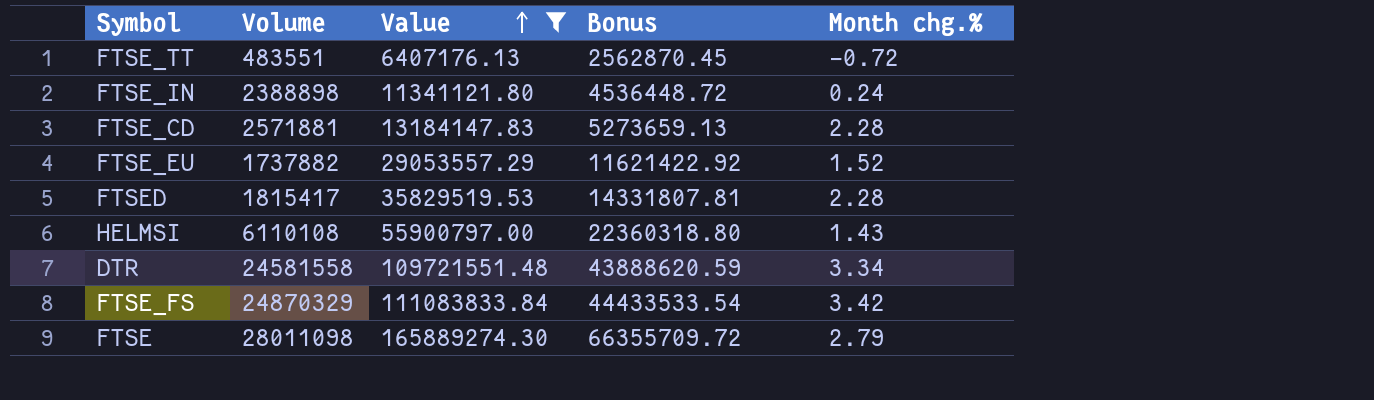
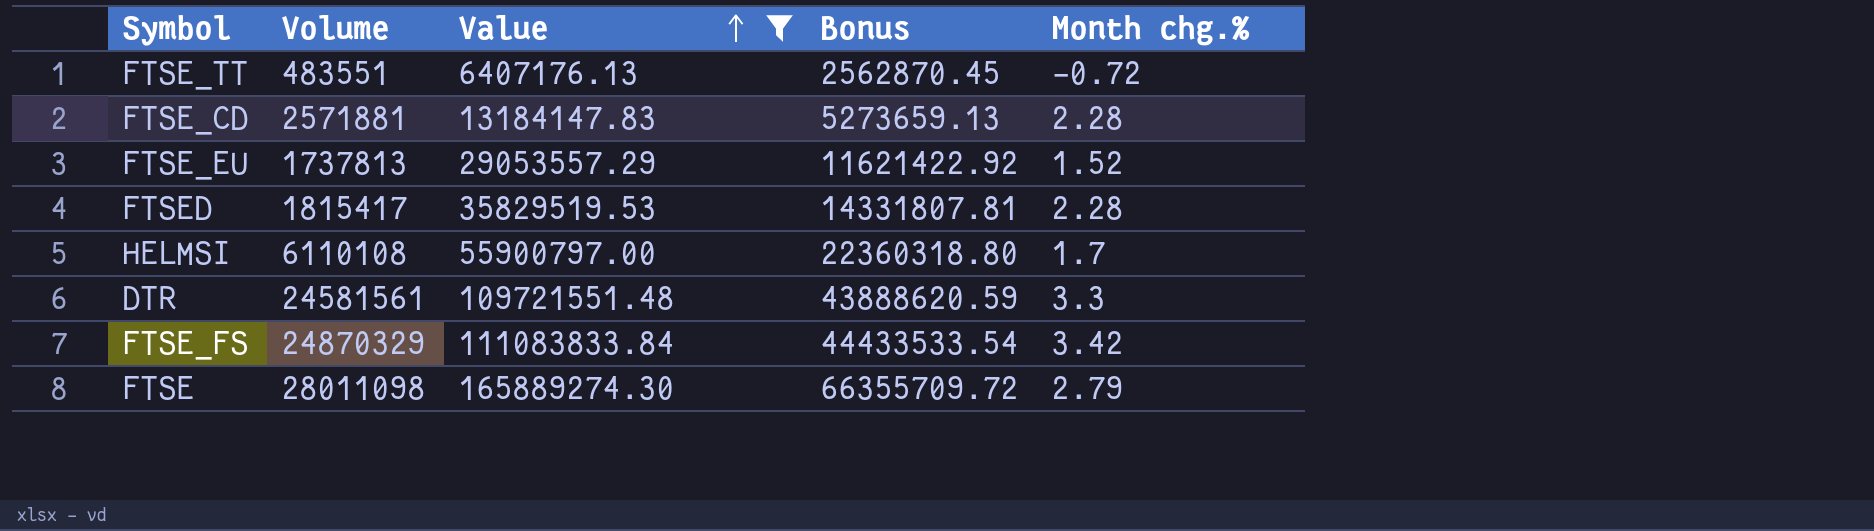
row FTSE_IN: 2388898 | 11341121.80 | 4536448.72 | 0.24 -> none
FTSE_EU | Volume: 1737882 -> 1737813
HELMSI | Month chg.%: 1.43 -> 1.7
DTR | Volume: 24581558 -> 24581561
DTR | Month chg.%: 3.34 -> 3.3

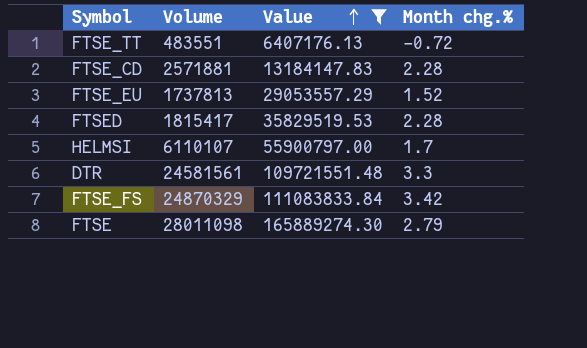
column Bonus | formula: [Value] * 0.4 -> none
HELMSI | Volume: 6110108 -> 6110107

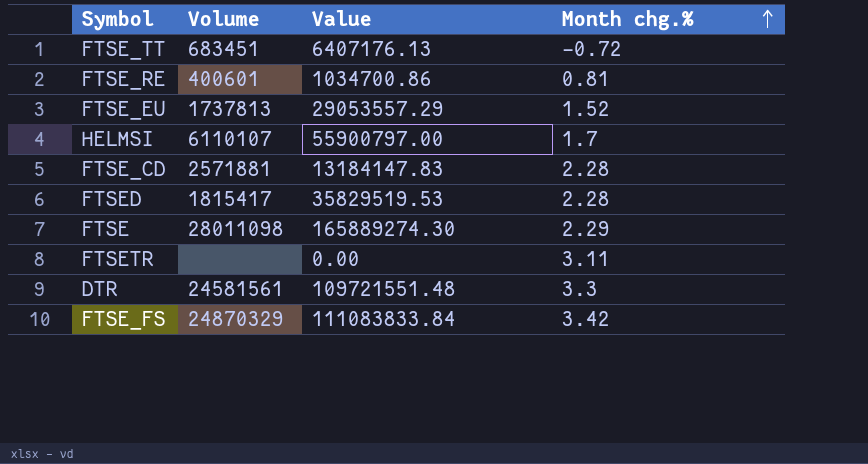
filter: Value >= 6407176.13 -> none
row order: Value ascending -> Month chg.% ascending
FTSE_TT | Volume: 483551 -> 683451
FTSE | Month chg.%: 2.79 -> 2.29

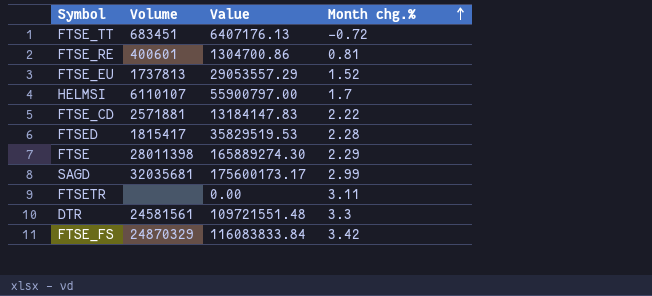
FTSE_RE | Value: 1034700.86 -> 1304700.86
FTSE_CD | Month chg.%: 2.28 -> 2.22
FTSE | Volume: 28011098 -> 28011398
row SAGD: none -> 32035681 | 175600173.17 | 2.99
FTSE_FS | Value: 111083833.84 -> 116083833.84

